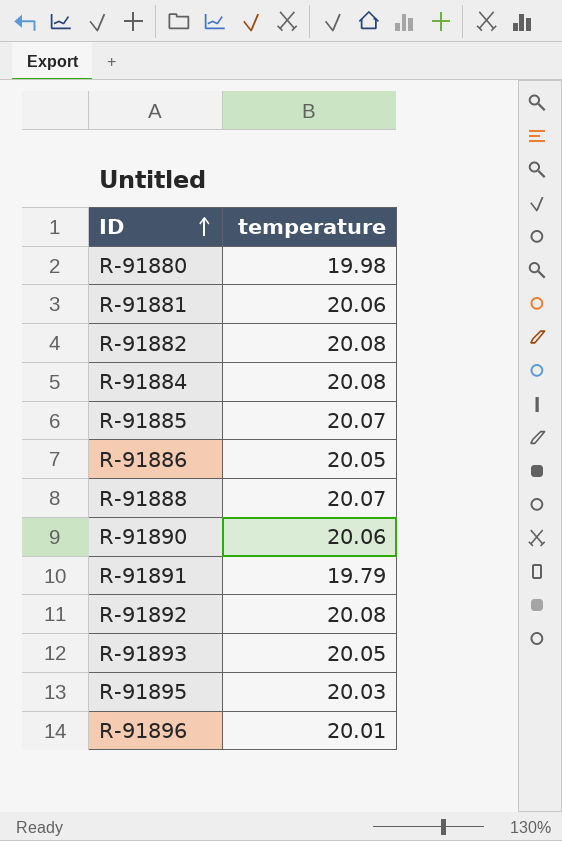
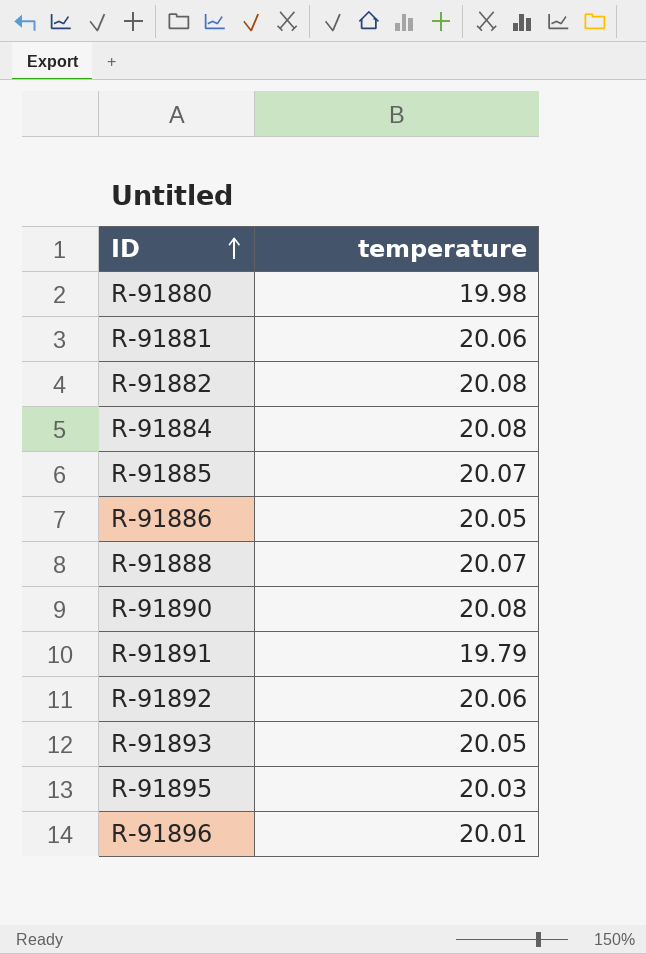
R-91890 | temperature: 20.06 -> 20.08
R-91892 | temperature: 20.08 -> 20.06

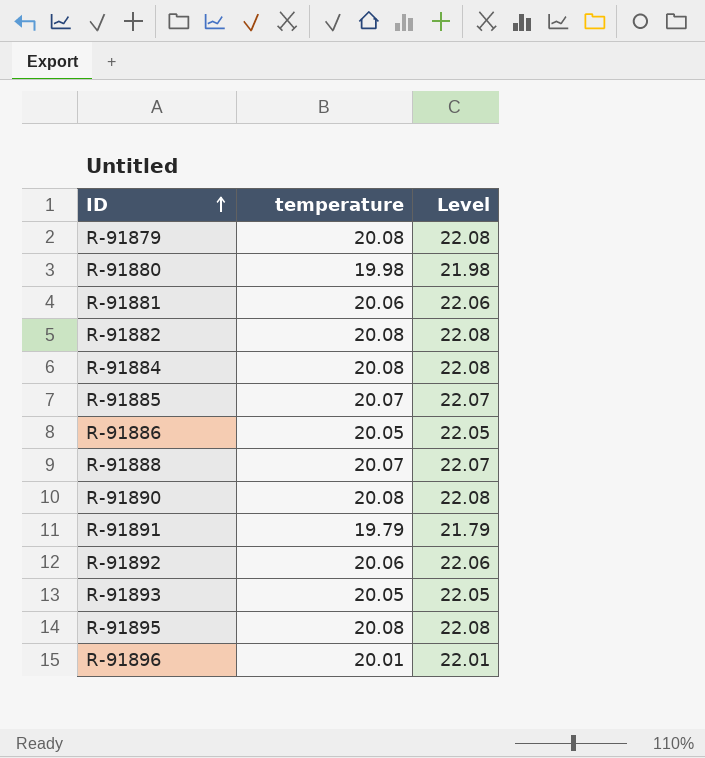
column Level | formula: none -> [temperature] + 2
row R-91879: none -> 20.08 | 22.08
R-91895 | temperature: 20.03 -> 20.08

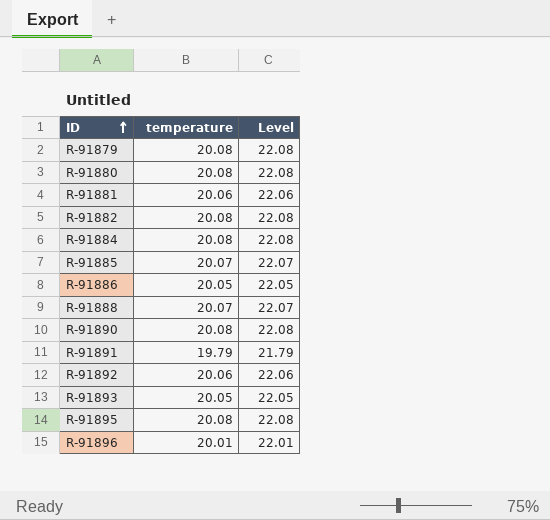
R-91880 | temperature: 19.98 -> 20.08
R-91880 | Level: 21.98 -> 22.08

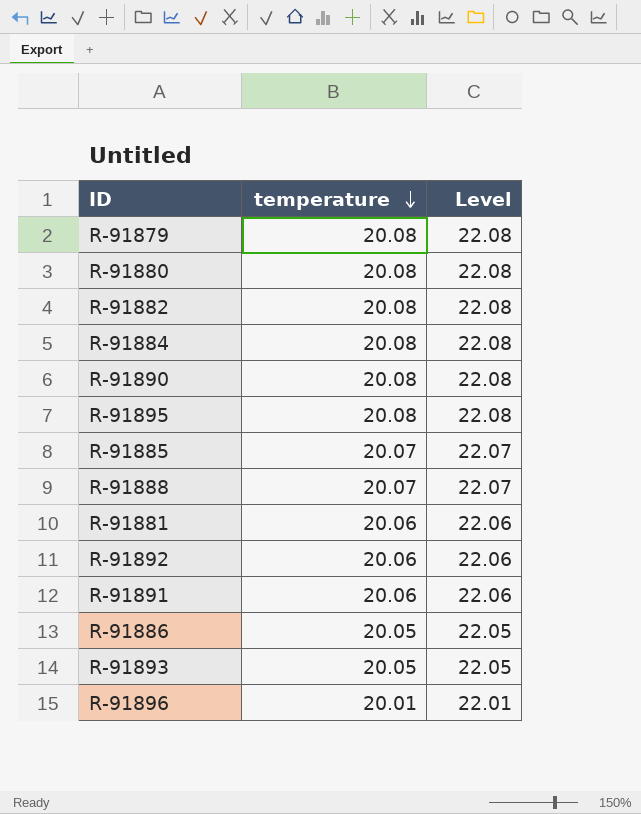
row order: ID ascending -> temperature descending
R-91891 | temperature: 19.79 -> 20.06
R-91891 | Level: 21.79 -> 22.06

